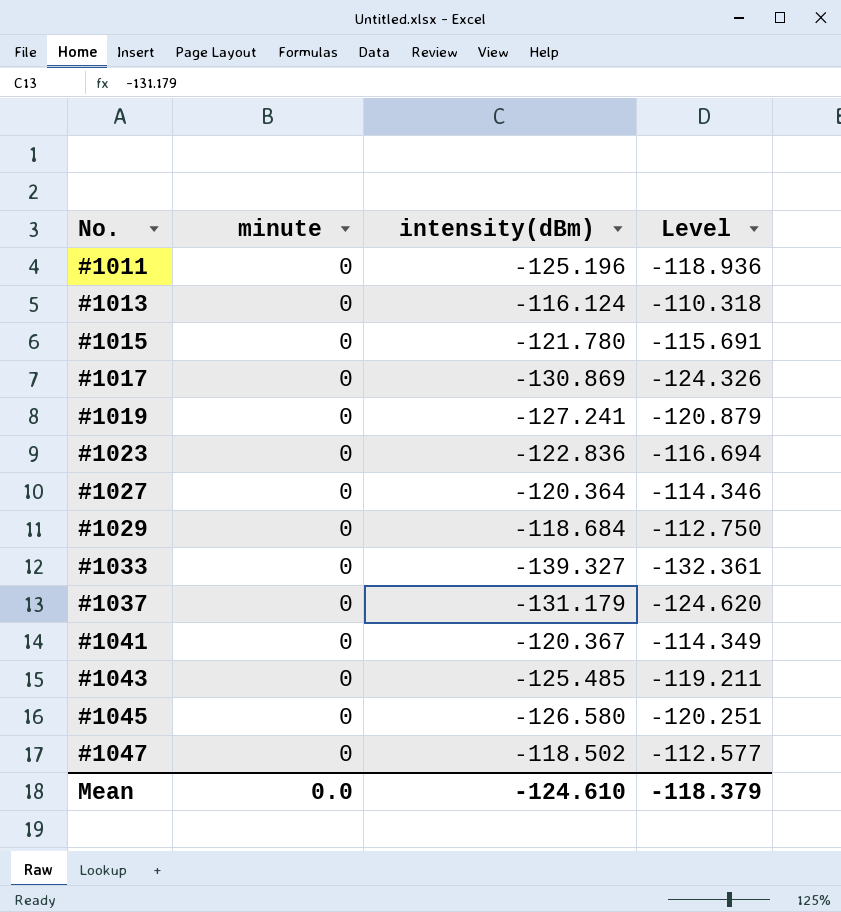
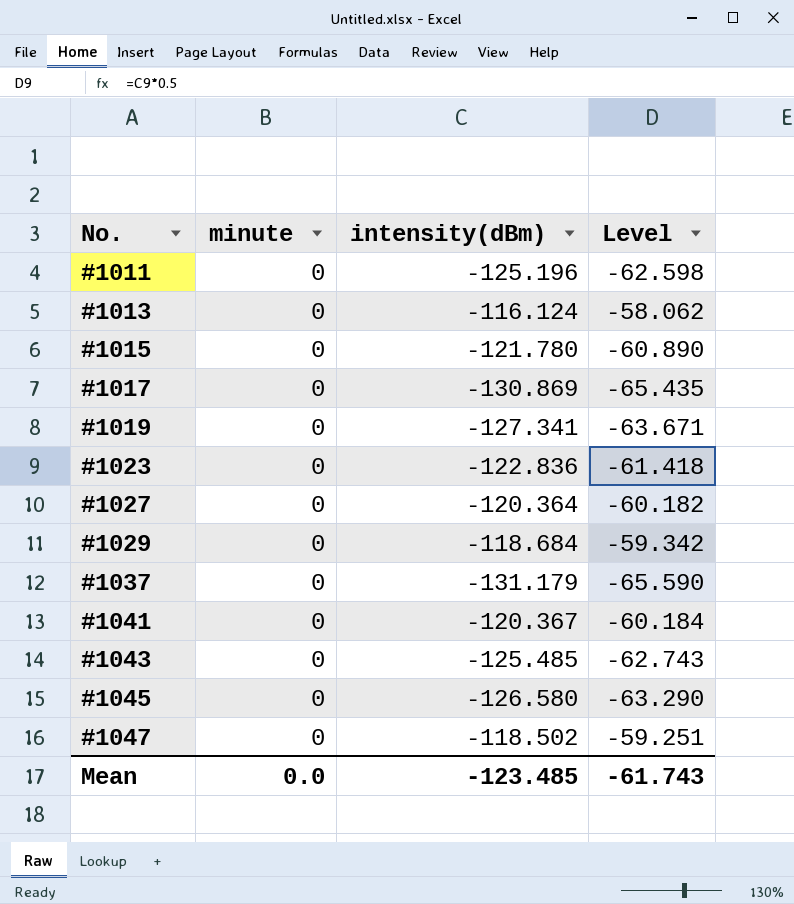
column Level | formula: [intensity(dBm)] * 0.95 -> [intensity(dBm)] * 0.5
row #1033: 0 | -139.327 | -132.361 -> none
#1019 | intensity(dBm): -127.241 -> -127.341
Mean | intensity(dBm): -124.610 -> -123.485
Mean | Level: -118.379 -> -61.743

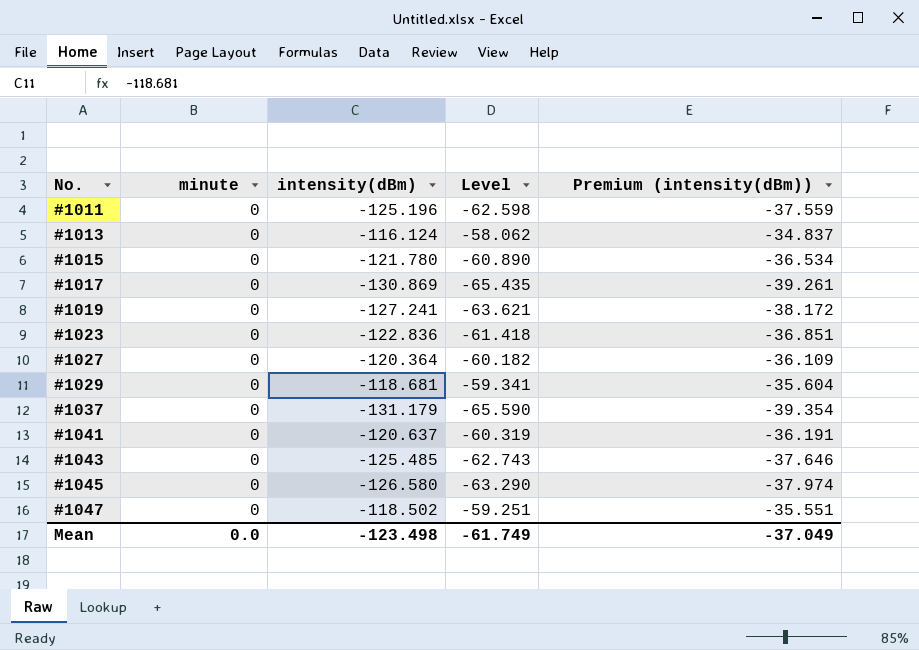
column Premium (intensity(dBm)) | formula: none -> [intensity(dBm)] * 0.3
#1019 | intensity(dBm): -127.341 -> -127.241
#1019 | Level: -63.671 -> -63.621
#1029 | intensity(dBm): -118.684 -> -118.681
#1029 | Level: -59.342 -> -59.341
#1041 | intensity(dBm): -120.367 -> -120.637
#1041 | Level: -60.184 -> -60.319
Mean | intensity(dBm): -123.485 -> -123.498
Mean | Level: -61.743 -> -61.749

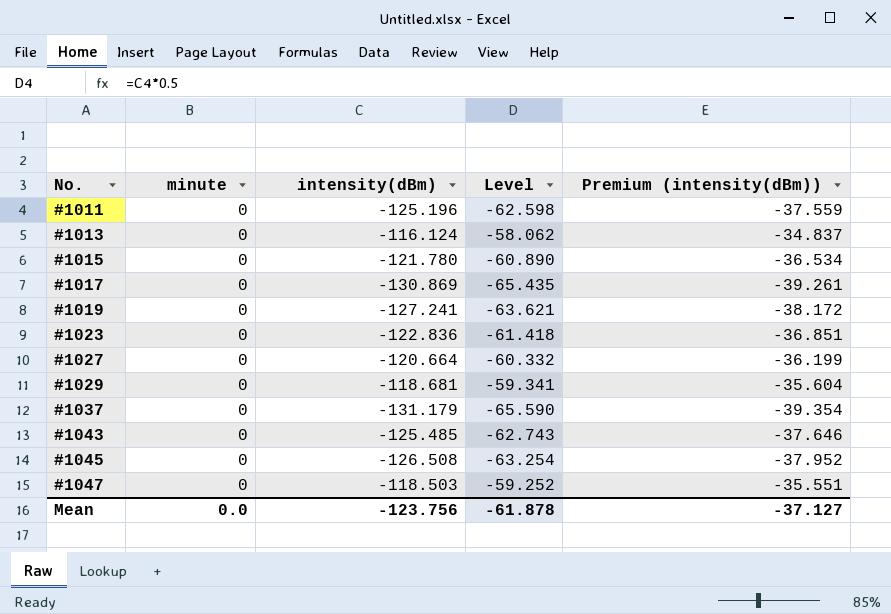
row #1041: 0 | -120.637 | -60.319 | -36.191 -> none
#1027 | intensity(dBm): -120.364 -> -120.664
#1027 | Level: -60.182 -> -60.332
#1027 | Premium (intensity(dBm)): -36.109 -> -36.199
#1045 | intensity(dBm): -126.580 -> -126.508
#1045 | Level: -63.290 -> -63.254
#1045 | Premium (intensity(dBm)): -37.974 -> -37.952
#1047 | intensity(dBm): -118.502 -> -118.503
#1047 | Level: -59.251 -> -59.252
Mean | intensity(dBm): -123.498 -> -123.756
Mean | Level: -61.749 -> -61.878
Mean | Premium (intensity(dBm)): -37.049 -> -37.127

